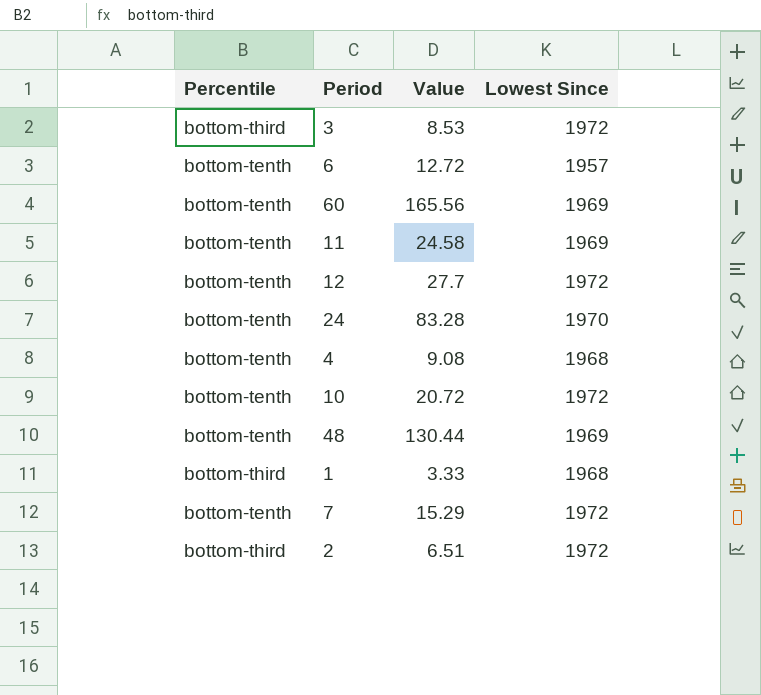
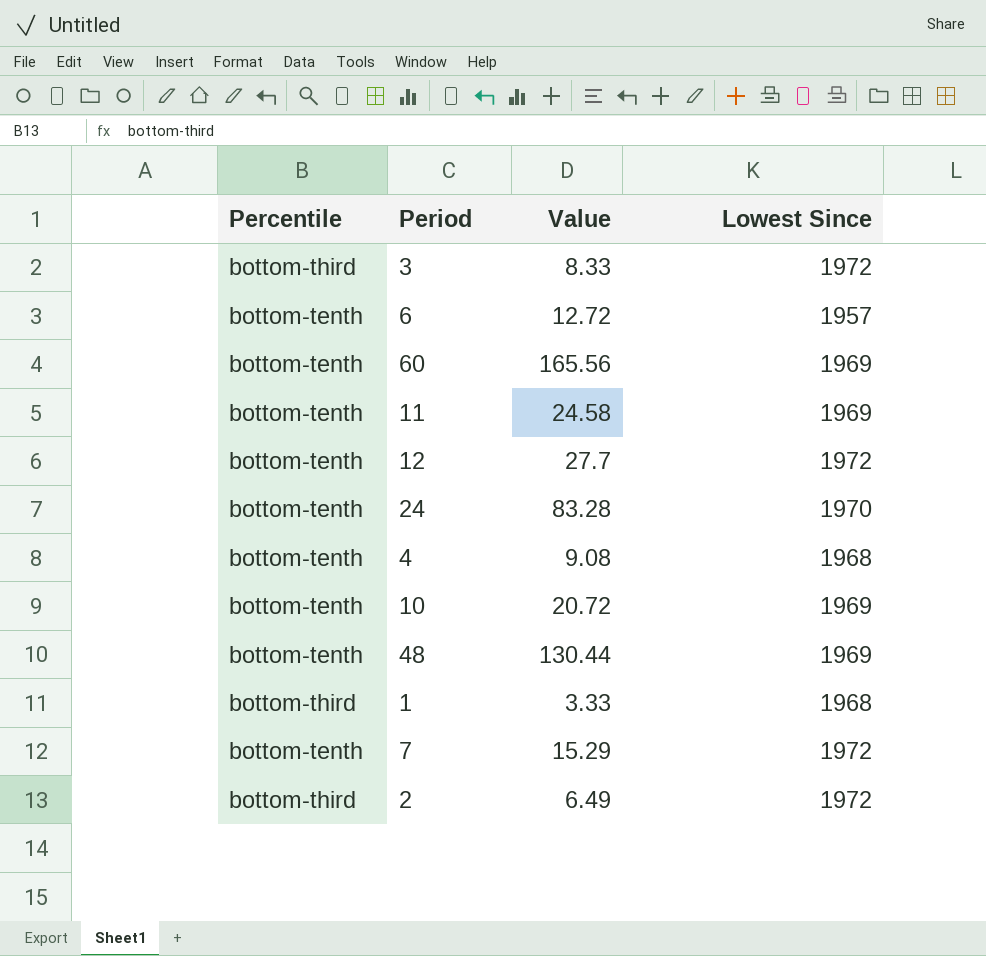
3 | Value: 8.53 -> 8.33
10 | Lowest Since: 1972 -> 1969
2 | Value: 6.51 -> 6.49

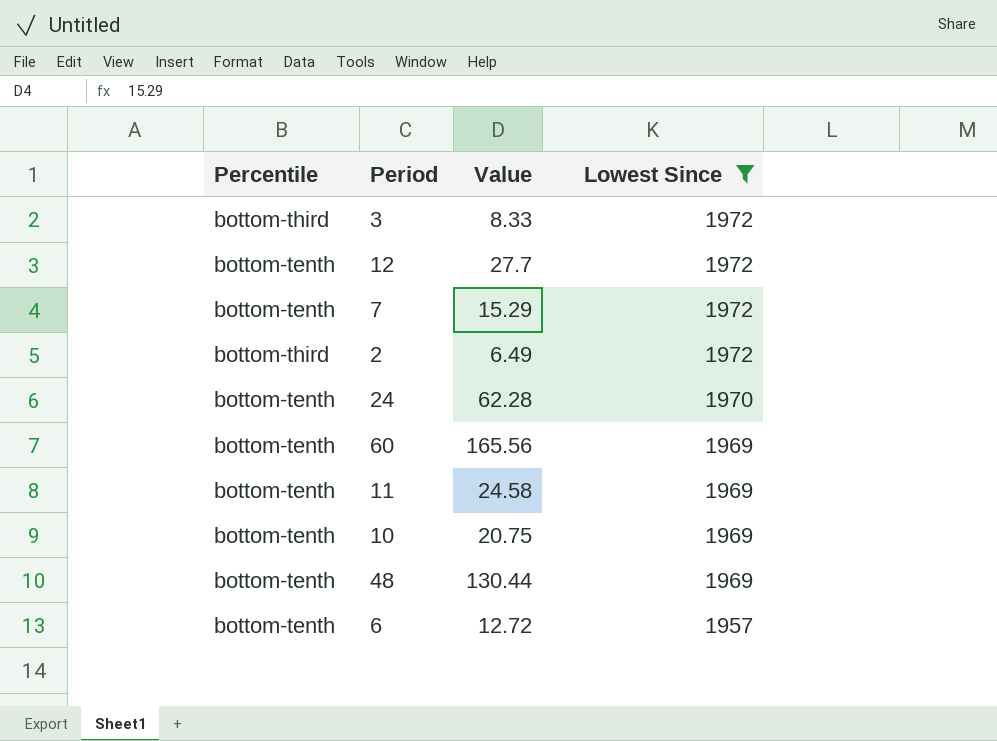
filter: none -> Lowest Since != 1968
row order: none -> Lowest Since descending
24 | Value: 83.28 -> 62.28
10 | Value: 20.72 -> 20.75

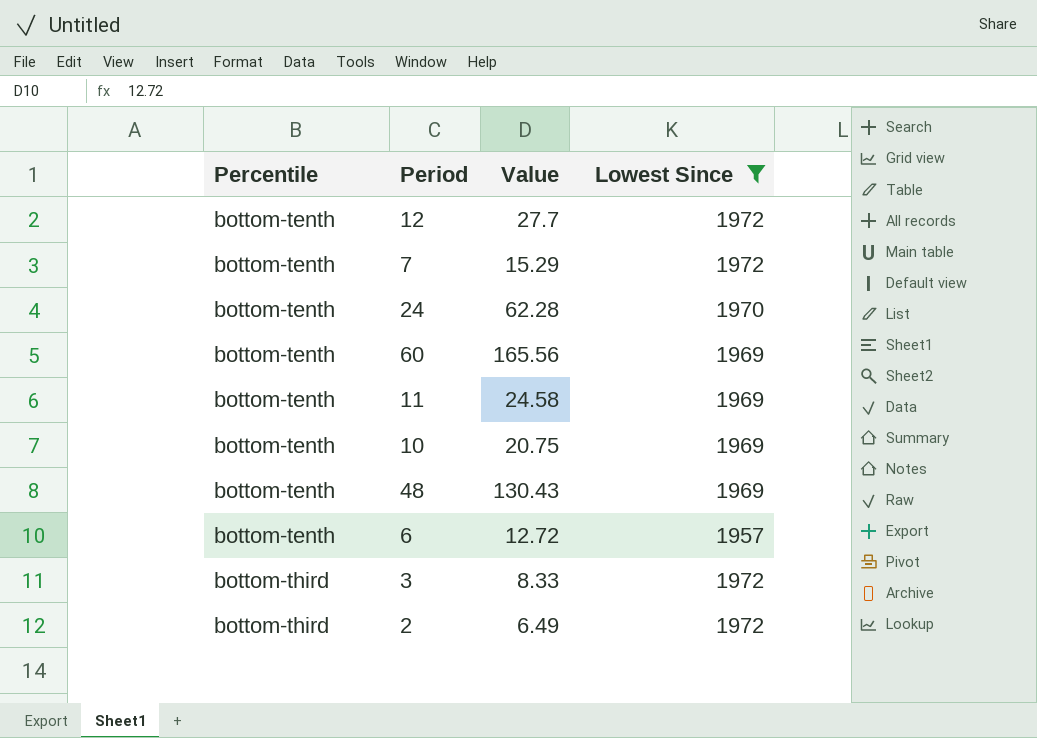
row order: Lowest Since descending -> Percentile ascending
48 | Value: 130.44 -> 130.43

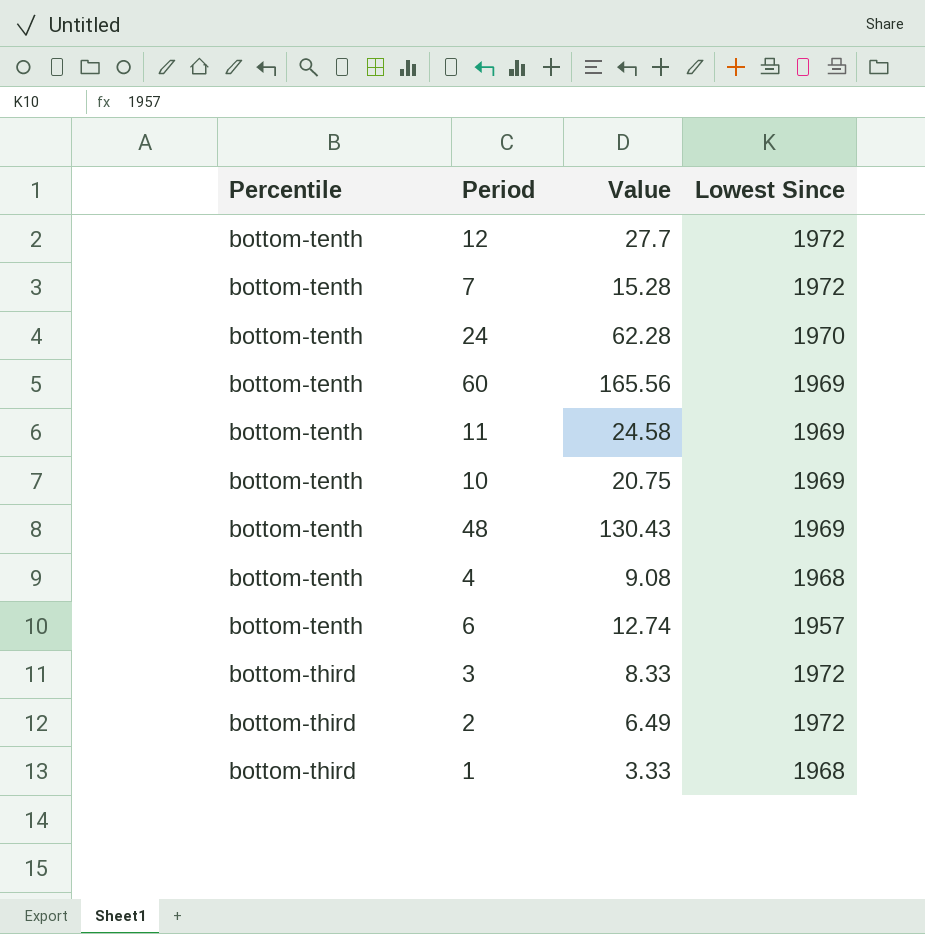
filter: Lowest Since != 1968 -> none
7 | Value: 15.29 -> 15.28
6 | Value: 12.72 -> 12.74

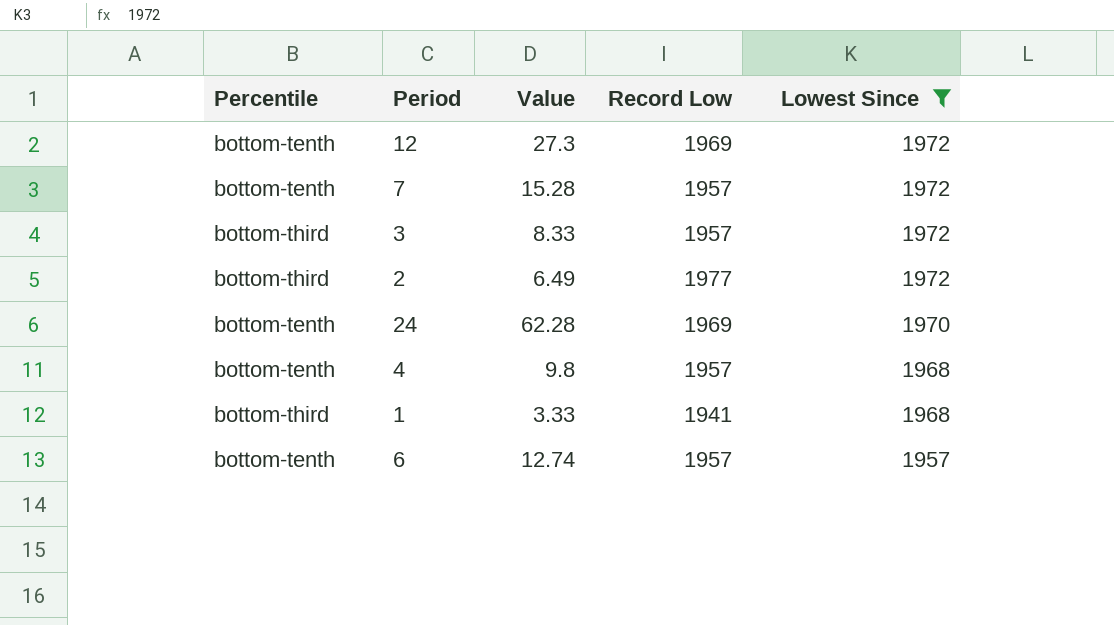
filter: none -> Lowest Since != 1969
row order: Percentile ascending -> Lowest Since descending
column Record Low | position: none -> 4
12 | Value: 27.7 -> 27.3
4 | Value: 9.08 -> 9.8

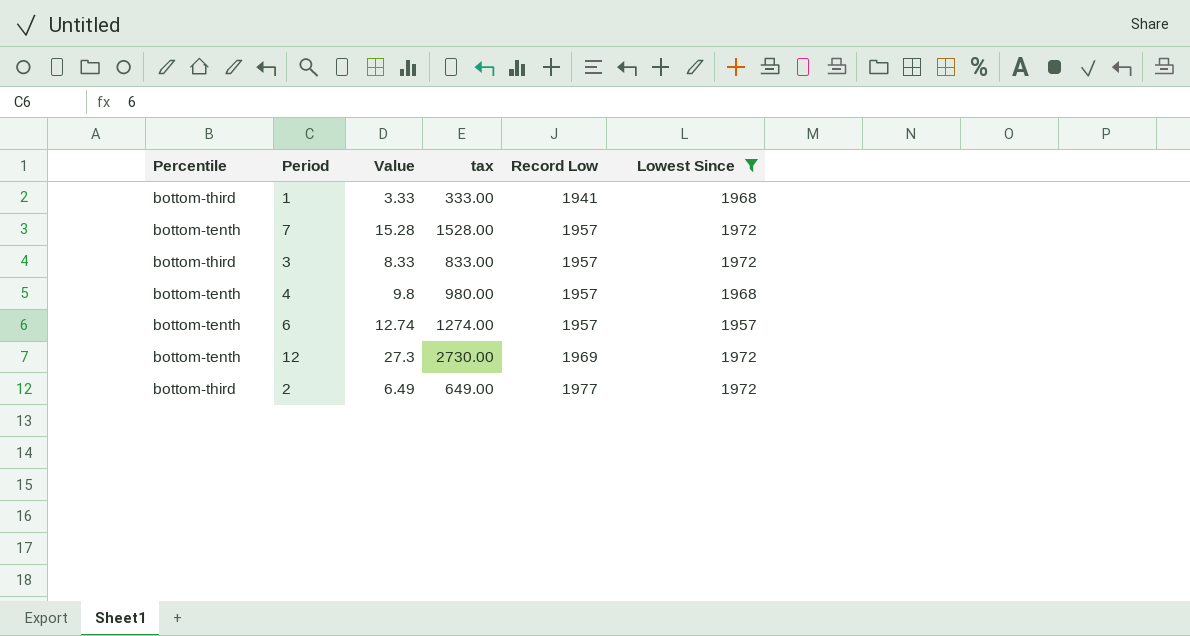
row order: Lowest Since descending -> Record Low ascending
column tax | formula: none -> [Value] * 100
row 24: bottom-tenth | 62.28 | 1969 | 1970 -> none

